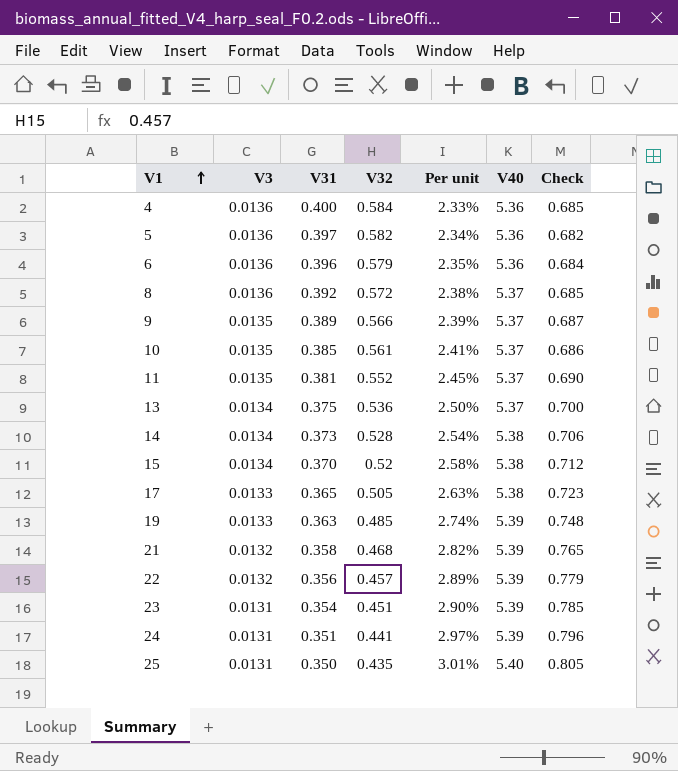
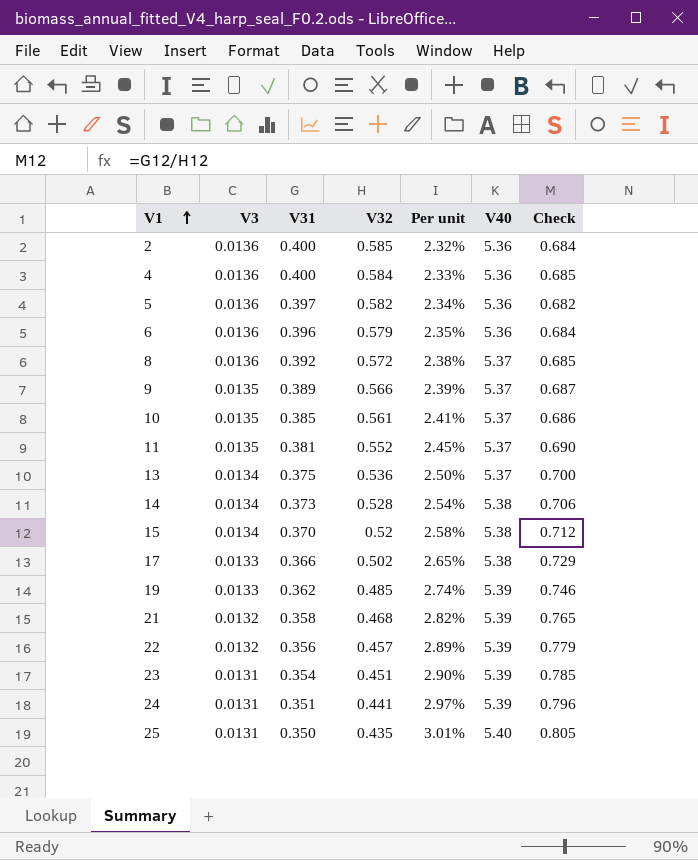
row 2: none -> 0.0136 | 0.400 | 0.585 | 2.32% | 5.36 | 0.684
17 | V31: 0.365 -> 0.366
17 | V32: 0.505 -> 0.502
17 | Per unit: 2.63% -> 2.65%
17 | Check: 0.723 -> 0.729
19 | V31: 0.363 -> 0.362
19 | Check: 0.748 -> 0.746

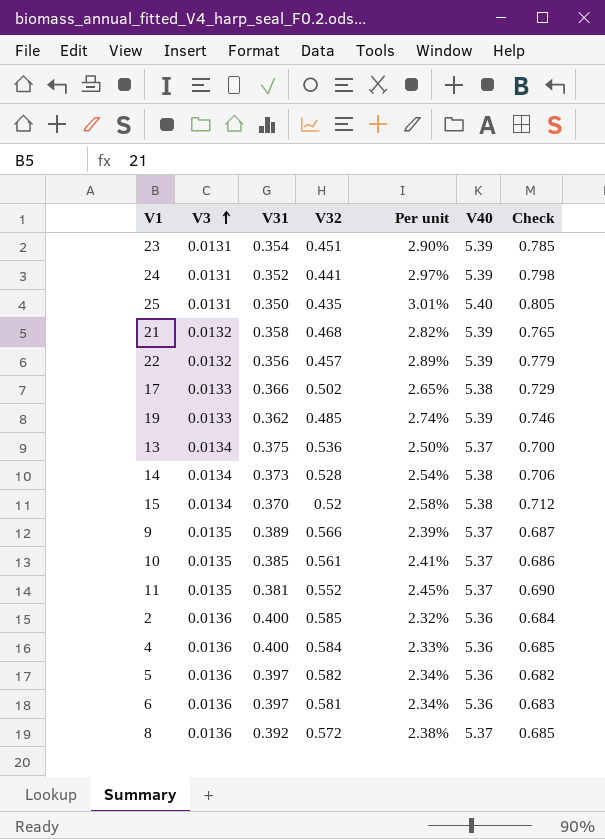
row order: V1 ascending -> V3 ascending
24 | V31: 0.351 -> 0.352
24 | Check: 0.796 -> 0.798
6 | V31: 0.396 -> 0.397
6 | V32: 0.579 -> 0.581
6 | Per unit: 2.35% -> 2.34%
6 | Check: 0.684 -> 0.683

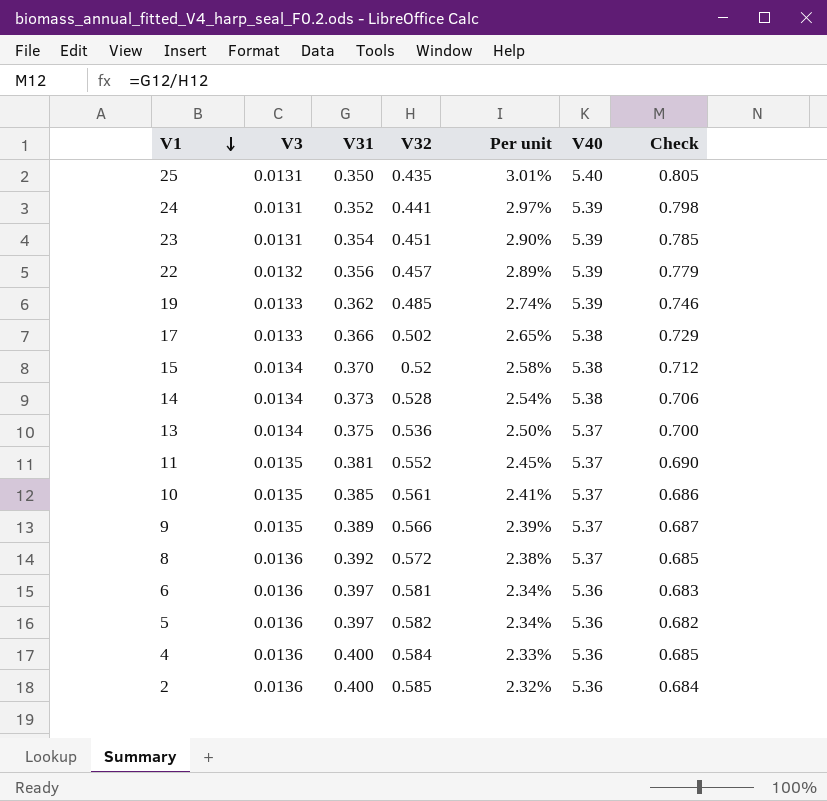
row order: V3 ascending -> V1 descending
row 21: 0.0132 | 0.358 | 0.468 | 2.82% | 5.39 | 0.765 -> none

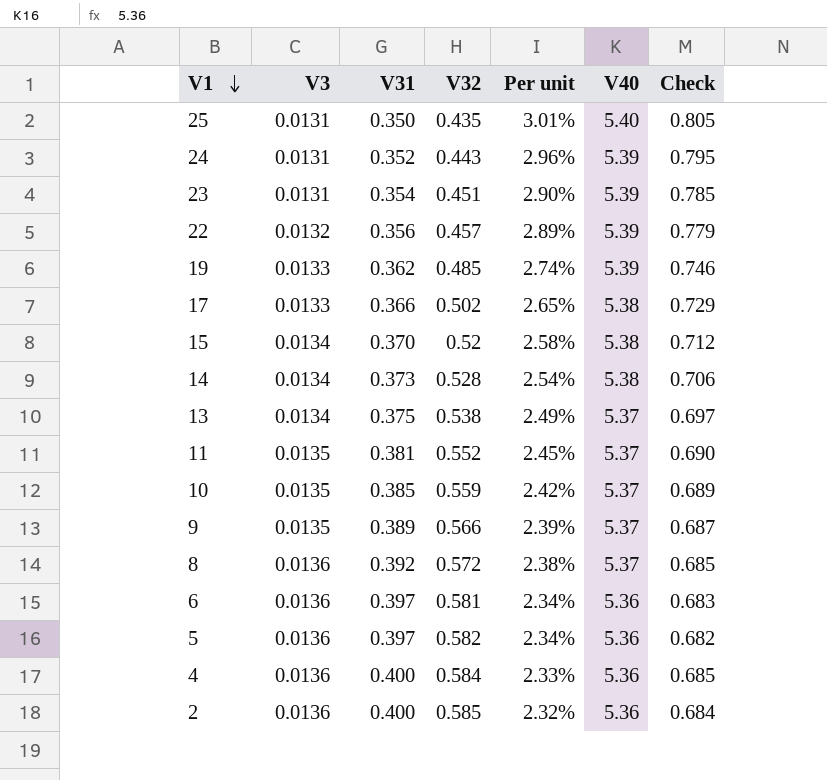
24 | V32: 0.441 -> 0.443
24 | Per unit: 2.97% -> 2.96%
24 | Check: 0.798 -> 0.795
13 | V32: 0.536 -> 0.538
13 | Per unit: 2.50% -> 2.49%
13 | Check: 0.700 -> 0.697
10 | V32: 0.561 -> 0.559
10 | Per unit: 2.41% -> 2.42%
10 | Check: 0.686 -> 0.689

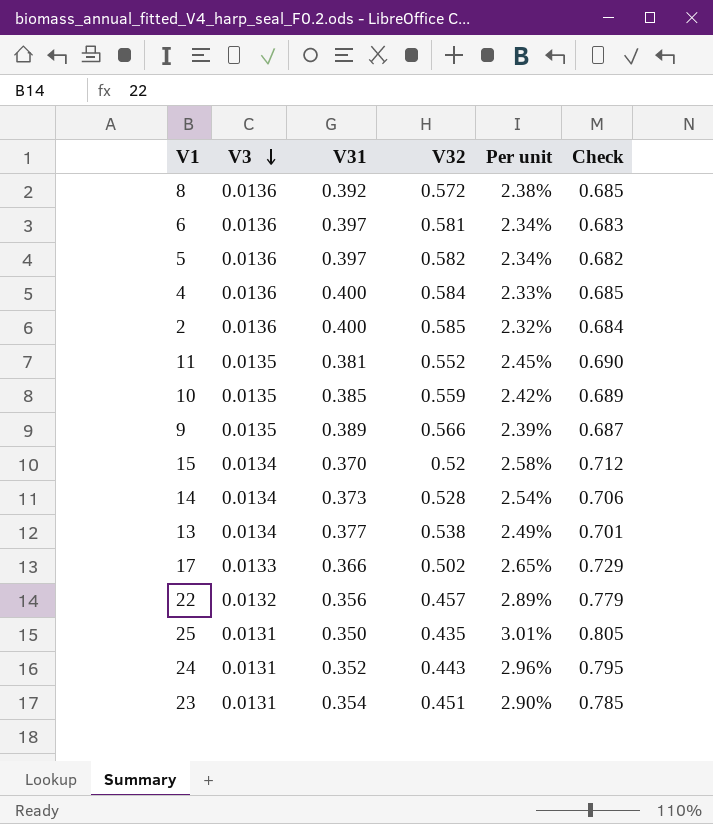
row order: V1 descending -> V3 descending
column V40 | position: 6 -> none
row 19: 0.0133 | 0.362 | 0.485 | 2.74% | 5.39 | 0.746 -> none
13 | V31: 0.375 -> 0.377
13 | Check: 0.697 -> 0.701

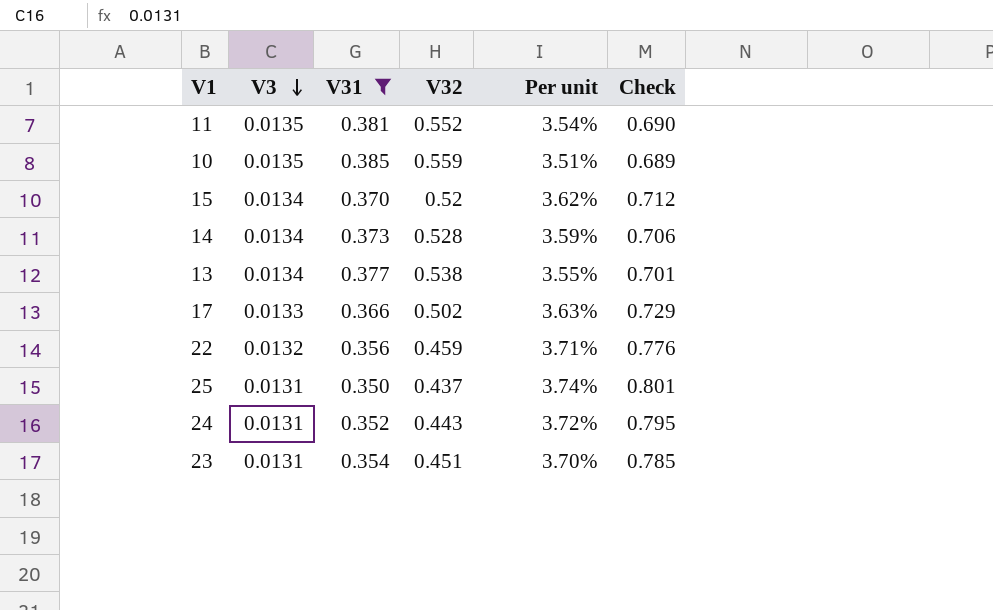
filter: none -> V31 <= 0.385
column Per unit | formula: [V3] / [V32] -> [V3] / [V31]
22 | V32: 0.457 -> 0.459
22 | Check: 0.779 -> 0.776
25 | V32: 0.435 -> 0.437
25 | Check: 0.805 -> 0.801

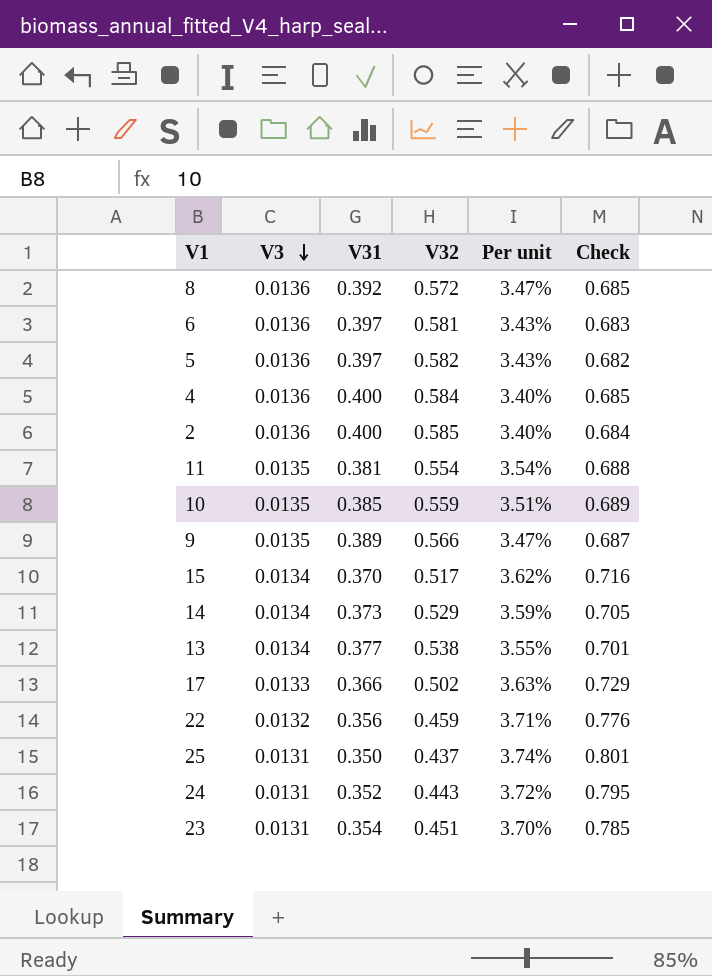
filter: V31 <= 0.385 -> none
11 | V32: 0.552 -> 0.554
11 | Check: 0.690 -> 0.688
15 | V32: 0.52 -> 0.517
15 | Check: 0.712 -> 0.716
14 | V32: 0.528 -> 0.529
14 | Check: 0.706 -> 0.705

